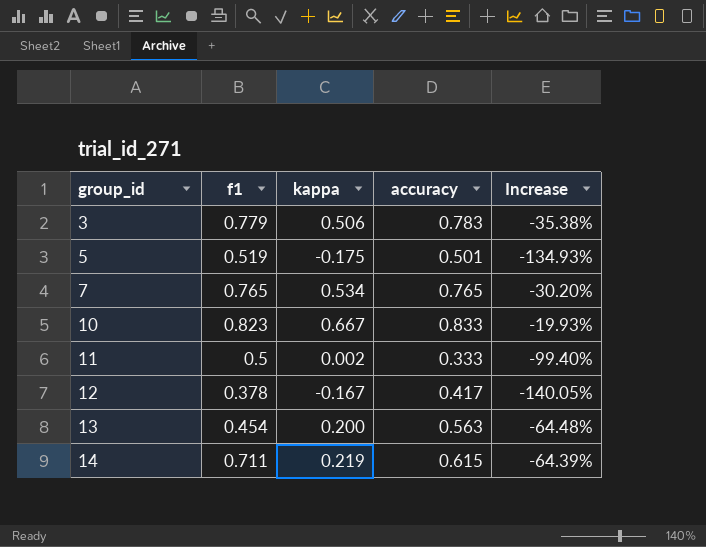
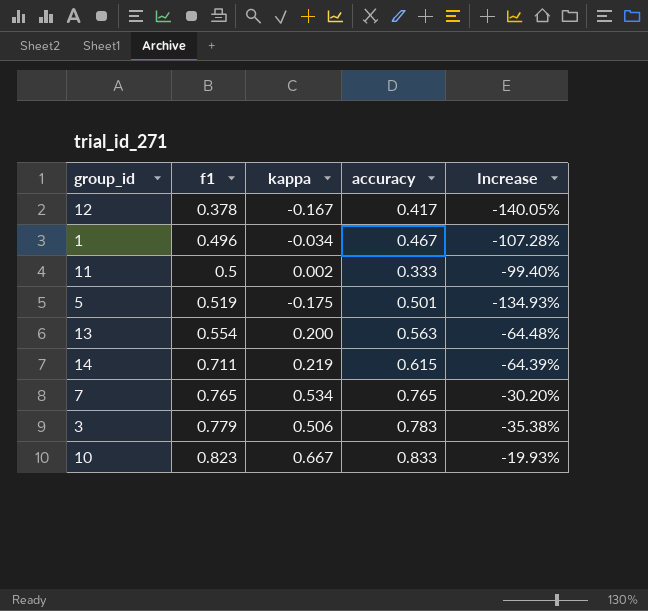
row order: group_id ascending -> f1 ascending
row 1: none -> 0.496 | -0.034 | 0.467 | -107.28%
13 | f1: 0.454 -> 0.554

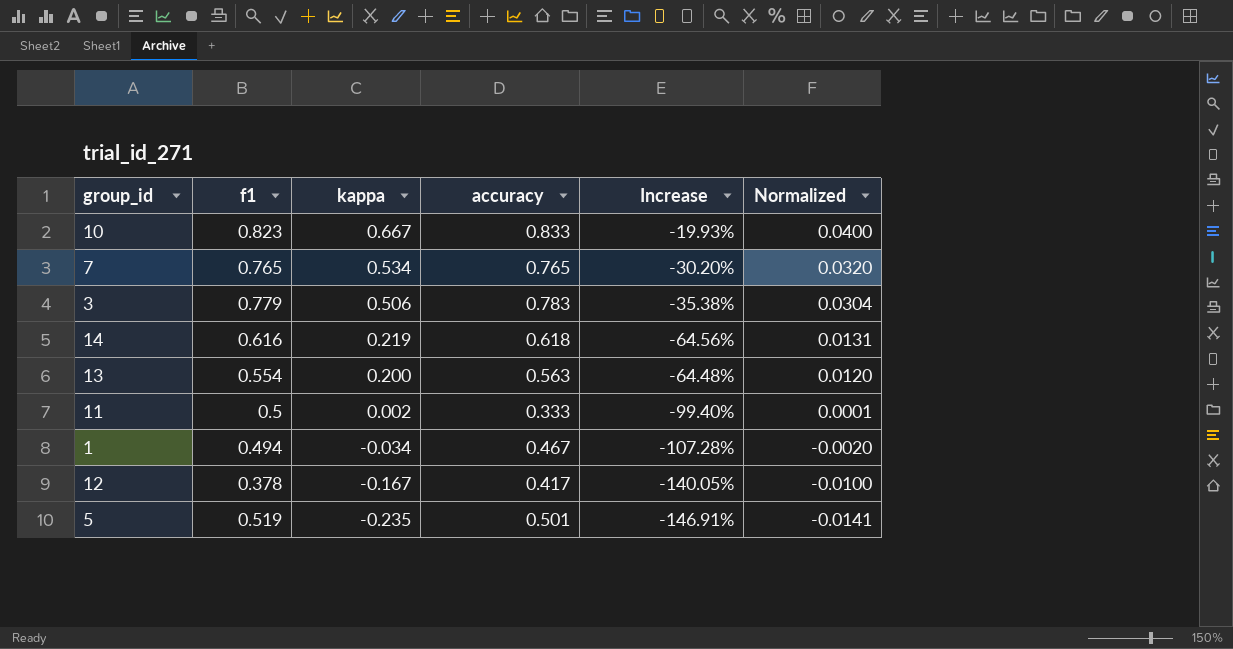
row order: f1 ascending -> kappa descending
column Normalized | formula: none -> [kappa] * 0.06
14 | f1: 0.711 -> 0.616
14 | accuracy: 0.615 -> 0.618
14 | Increase: -64.39% -> -64.56%
1 | f1: 0.496 -> 0.494
5 | kappa: -0.175 -> -0.235
5 | Increase: -134.93% -> -146.91%

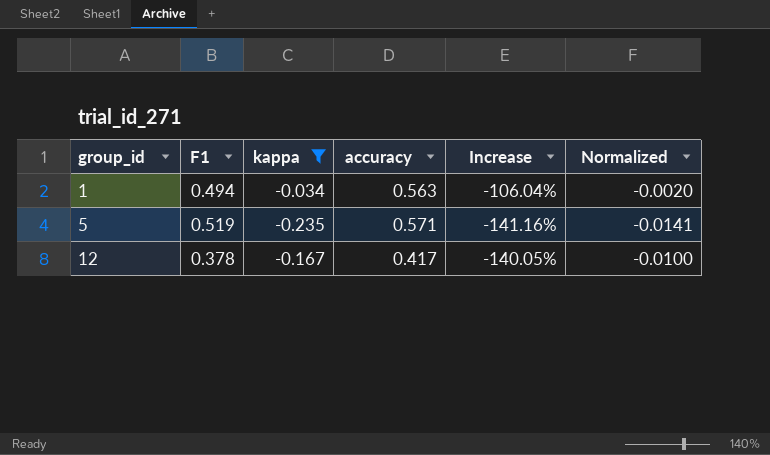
filter: none -> kappa <= -0.034
row order: kappa descending -> group_id ascending
column name: f1 -> F1
1 | accuracy: 0.467 -> 0.563
1 | Increase: -107.28% -> -106.04%
5 | accuracy: 0.501 -> 0.571
5 | Increase: -146.91% -> -141.16%

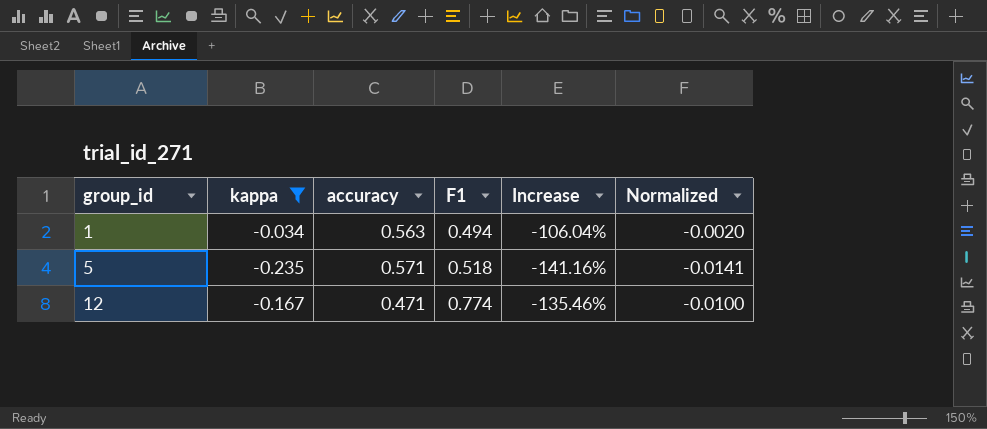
column F1 | position: 2 -> 4
5 | F1: 0.519 -> 0.518
12 | accuracy: 0.417 -> 0.471
12 | F1: 0.378 -> 0.774
12 | Increase: -140.05% -> -135.46%

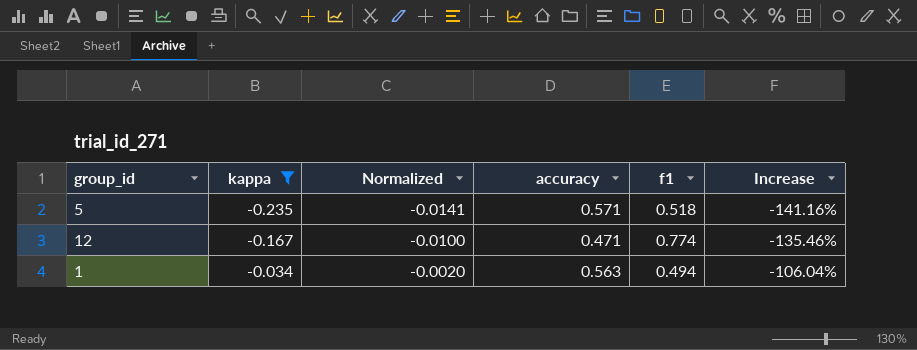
row order: group_id ascending -> kappa ascending
column Normalized | position: 6 -> 3
column name: F1 -> f1

